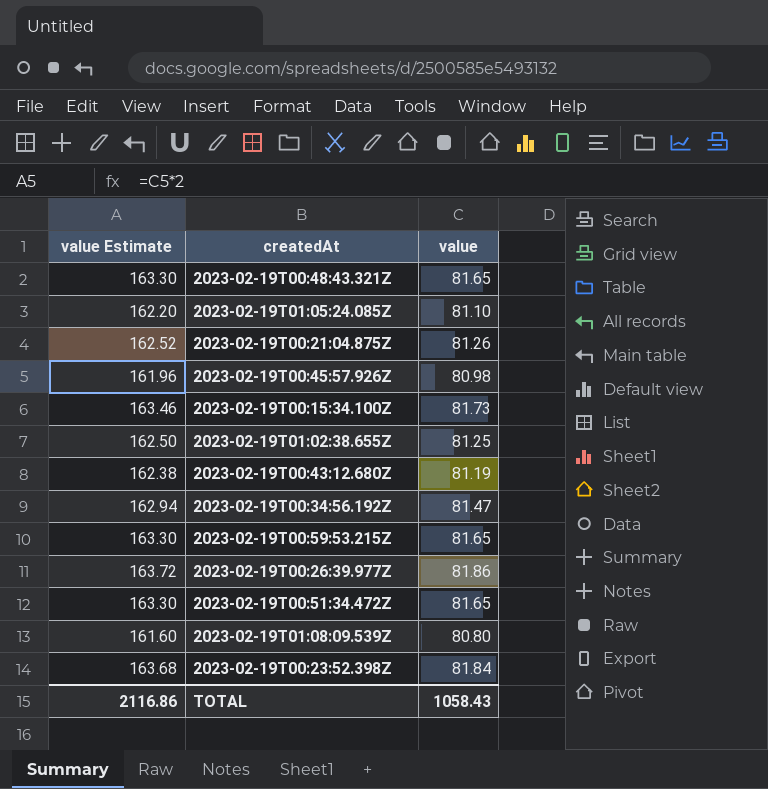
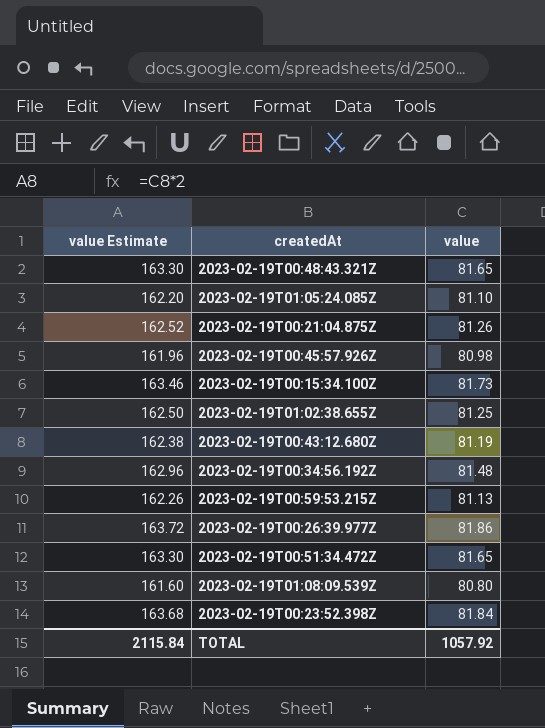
2023-02-19T00:34:56.192Z | value Estimate: 162.94 -> 162.96
2023-02-19T00:34:56.192Z | value: 81.47 -> 81.48
2023-02-19T00:59:53.215Z | value Estimate: 163.30 -> 162.26
2023-02-19T00:59:53.215Z | value: 81.65 -> 81.13
TOTAL | value Estimate: 2116.86 -> 2115.84
TOTAL | value: 1058.43 -> 1057.92

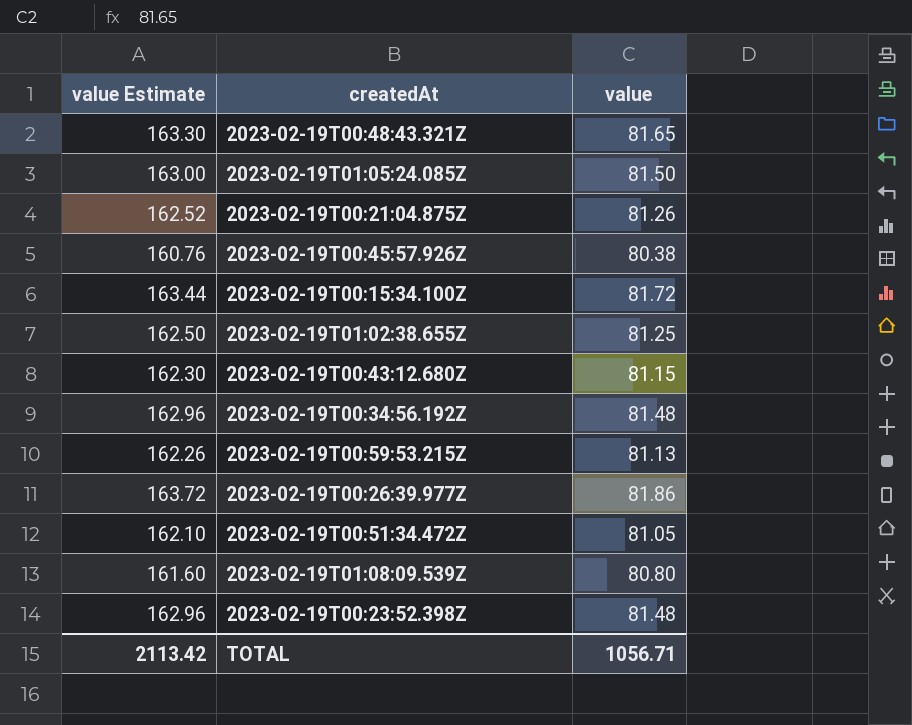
2023-02-19T01:05:24.085Z | value Estimate: 162.20 -> 163.00
2023-02-19T01:05:24.085Z | value: 81.10 -> 81.50
2023-02-19T00:45:57.926Z | value Estimate: 161.96 -> 160.76
2023-02-19T00:45:57.926Z | value: 80.98 -> 80.38
2023-02-19T00:15:34.100Z | value Estimate: 163.46 -> 163.44
2023-02-19T00:15:34.100Z | value: 81.73 -> 81.72
2023-02-19T00:43:12.680Z | value Estimate: 162.38 -> 162.30
2023-02-19T00:43:12.680Z | value: 81.19 -> 81.15
2023-02-19T00:51:34.472Z | value Estimate: 163.30 -> 162.10
2023-02-19T00:51:34.472Z | value: 81.65 -> 81.05
2023-02-19T00:23:52.398Z | value Estimate: 163.68 -> 162.96
2023-02-19T00:23:52.398Z | value: 81.84 -> 81.48
TOTAL | value Estimate: 2115.84 -> 2113.42
TOTAL | value: 1057.92 -> 1056.71

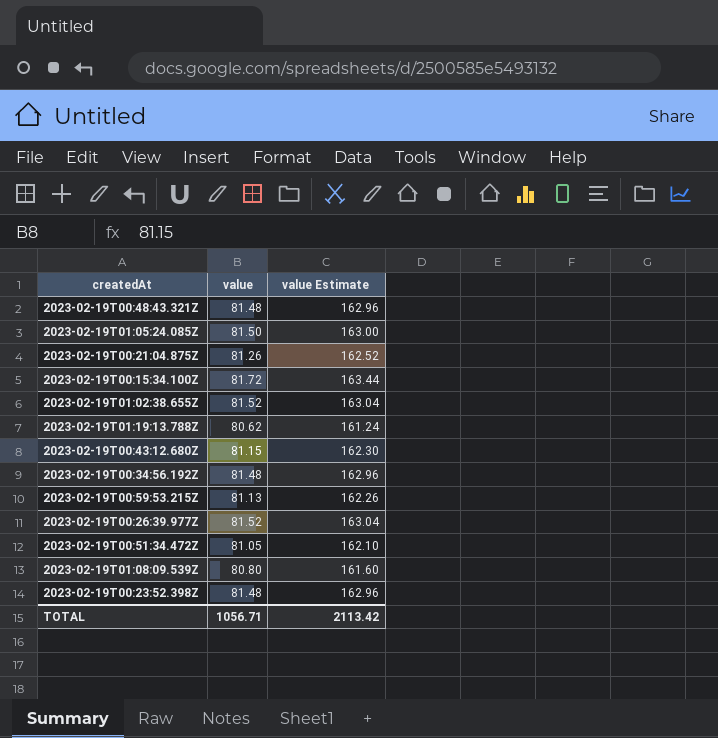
column value Estimate | position: 1 -> 3
row 2023-02-19T00:45:57.926Z: 160.76 | 80.38 -> none
2023-02-19T00:48:43.321Z | value: 81.65 -> 81.48
2023-02-19T00:48:43.321Z | value Estimate: 163.30 -> 162.96
2023-02-19T01:02:38.655Z | value: 81.25 -> 81.52
2023-02-19T01:02:38.655Z | value Estimate: 162.50 -> 163.04
row 2023-02-19T01:19:13.788Z: none -> 80.62 | 161.24
2023-02-19T00:26:39.977Z | value: 81.86 -> 81.52
2023-02-19T00:26:39.977Z | value Estimate: 163.72 -> 163.04

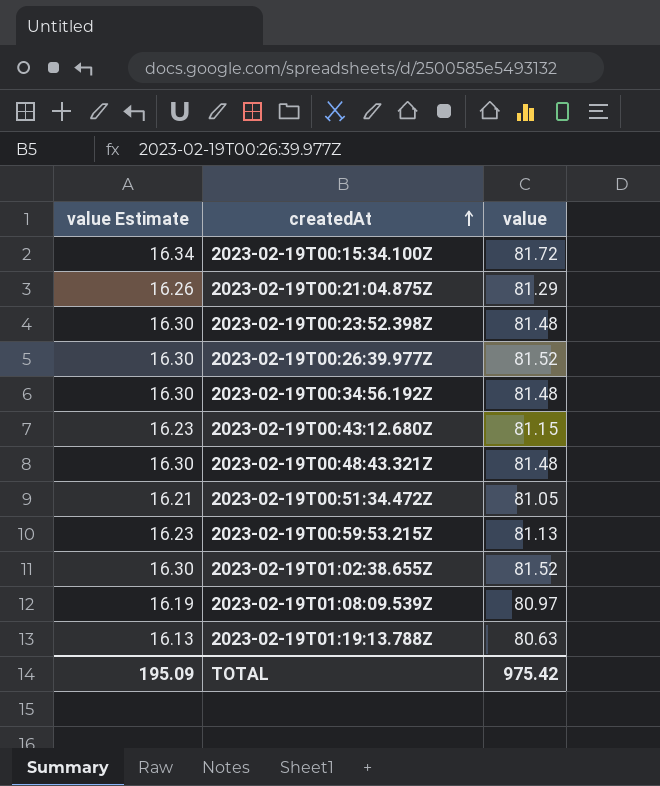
row order: none -> createdAt ascending
column value Estimate | formula: [value] * 2 -> [value] * 0.2
column value Estimate | position: 3 -> 1
row 2023-02-19T01:05:24.085Z: 81.50 | 163.00 -> none
2023-02-19T00:21:04.875Z | value: 81.26 -> 81.29
2023-02-19T01:08:09.539Z | value: 80.80 -> 80.97
2023-02-19T01:19:13.788Z | value: 80.62 -> 80.63
TOTAL | value Estimate: 2113.42 -> 195.09
TOTAL | value: 1056.71 -> 975.42

